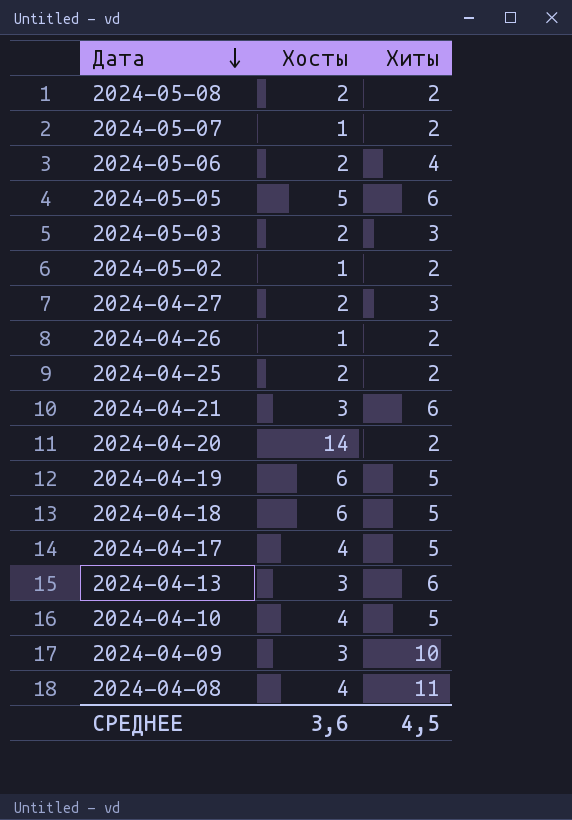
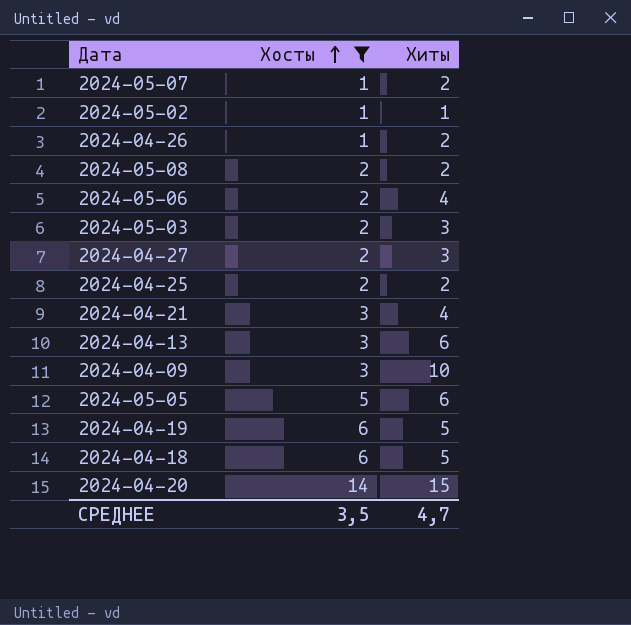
filter: none -> Хосты != 4
row order: Дата descending -> Хосты ascending
2024-05-02 | Хиты: 2 -> 1
2024-04-21 | Хиты: 6 -> 4
2024-04-20 | Хиты: 2 -> 15
СРЕДНЕЕ | Хосты: 3,6 -> 3,5
СРЕДНЕЕ | Хиты: 4,5 -> 4,7

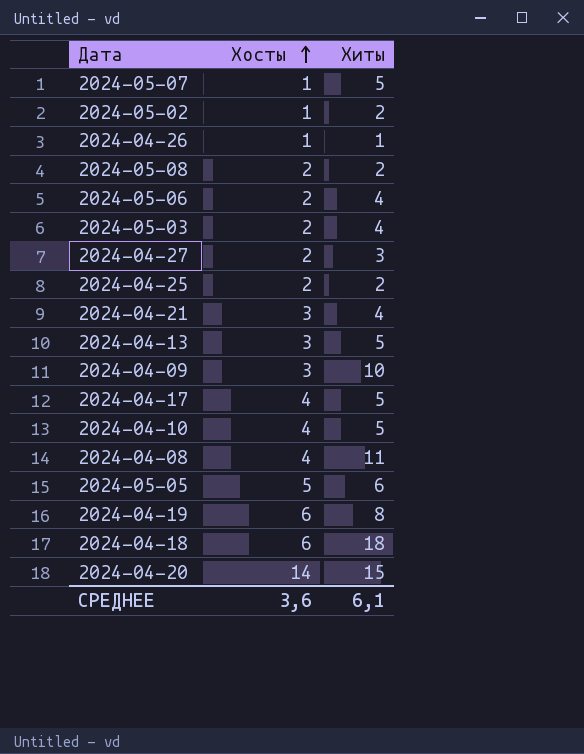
filter: Хосты != 4 -> none
2024-05-07 | Хиты: 2 -> 5
2024-05-02 | Хиты: 1 -> 2
2024-04-26 | Хиты: 2 -> 1
2024-05-03 | Хиты: 3 -> 4
2024-04-13 | Хиты: 6 -> 5
2024-04-19 | Хиты: 5 -> 8
2024-04-18 | Хиты: 5 -> 18
СРЕДНЕЕ | Хосты: 3,5 -> 3,6
СРЕДНЕЕ | Хиты: 4,7 -> 6,1

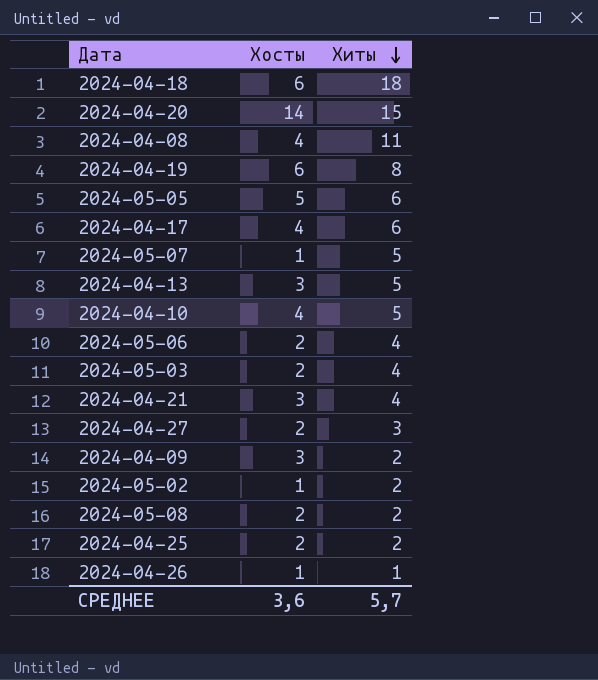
row order: Хосты ascending -> Хиты descending
2024-04-17 | Хиты: 5 -> 6
2024-04-09 | Хиты: 10 -> 2
СРЕДНЕЕ | Хиты: 6,1 -> 5,7

